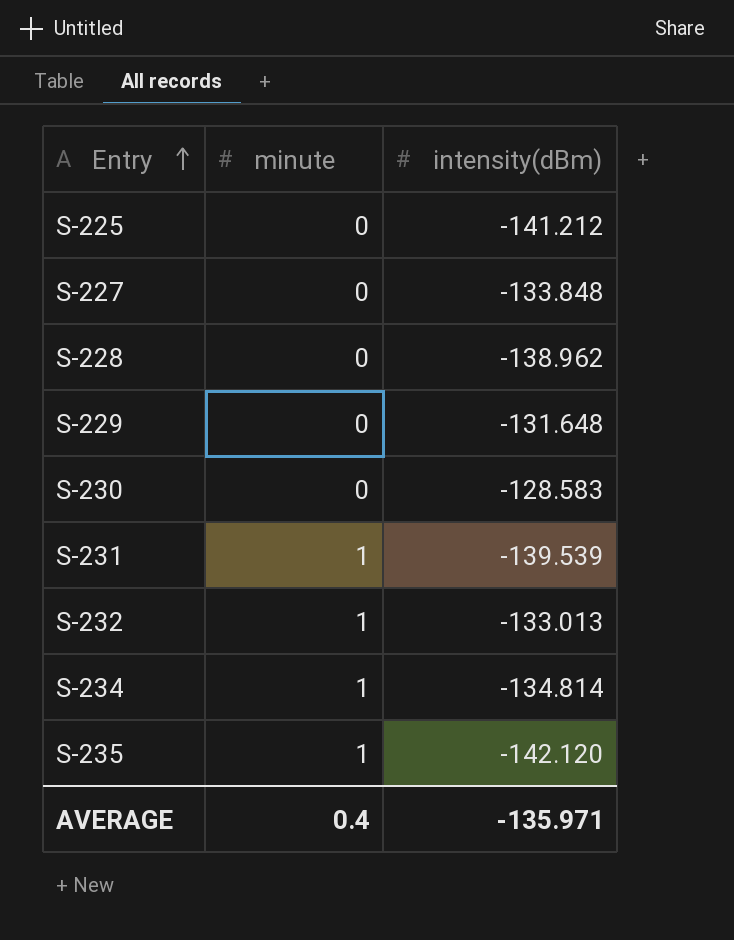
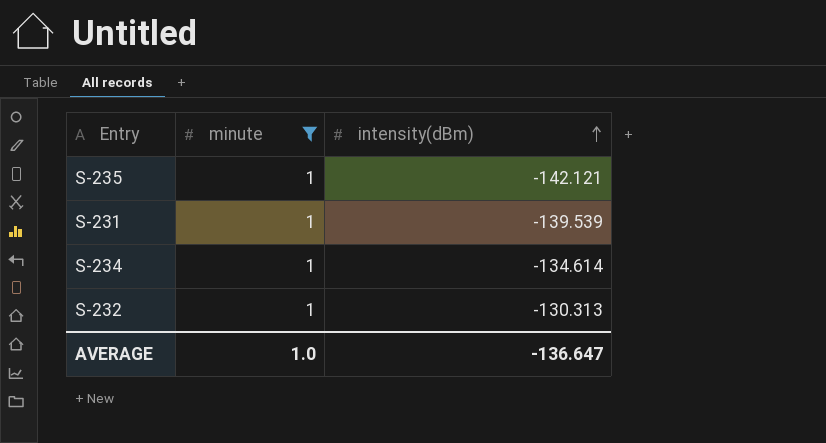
filter: none -> minute = 1
row order: Entry ascending -> intensity(dBm) ascending
S-235 | intensity(dBm): -142.120 -> -142.121
S-234 | intensity(dBm): -134.814 -> -134.614
S-232 | intensity(dBm): -133.013 -> -130.313
AVERAGE | minute: 0.4 -> 1.0
AVERAGE | intensity(dBm): -135.971 -> -136.647

